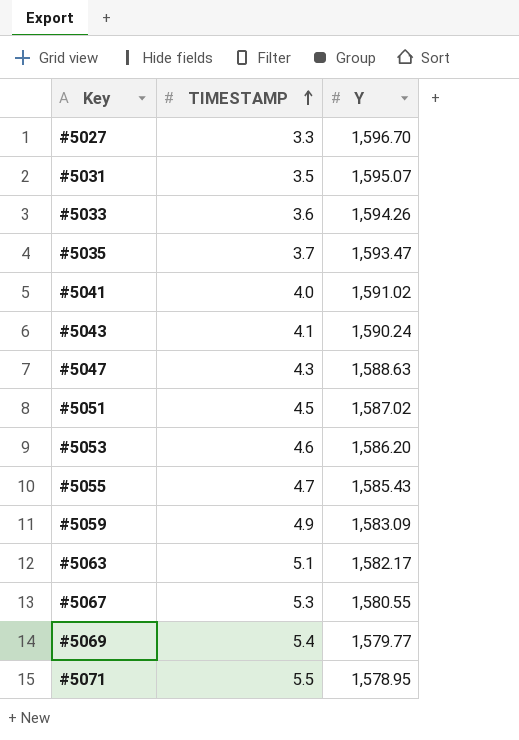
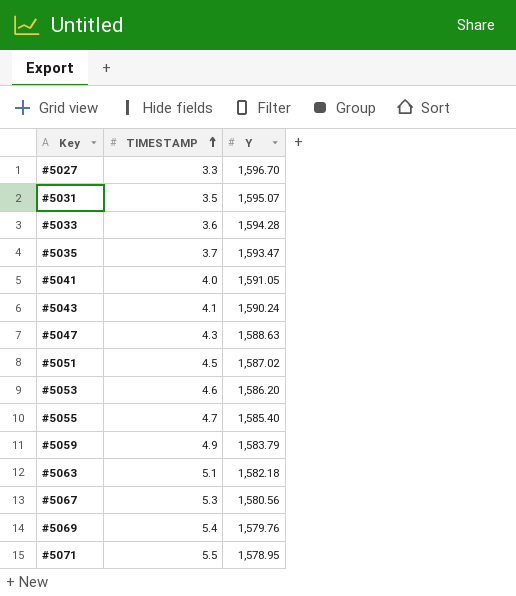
#5033 | Y: 1,594.26 -> 1,594.28
#5041 | Y: 1,591.02 -> 1,591.05
#5055 | Y: 1,585.43 -> 1,585.40
#5059 | Y: 1,583.09 -> 1,583.79
#5063 | Y: 1,582.17 -> 1,582.18
#5067 | Y: 1,580.55 -> 1,580.56
#5069 | Y: 1,579.77 -> 1,579.76

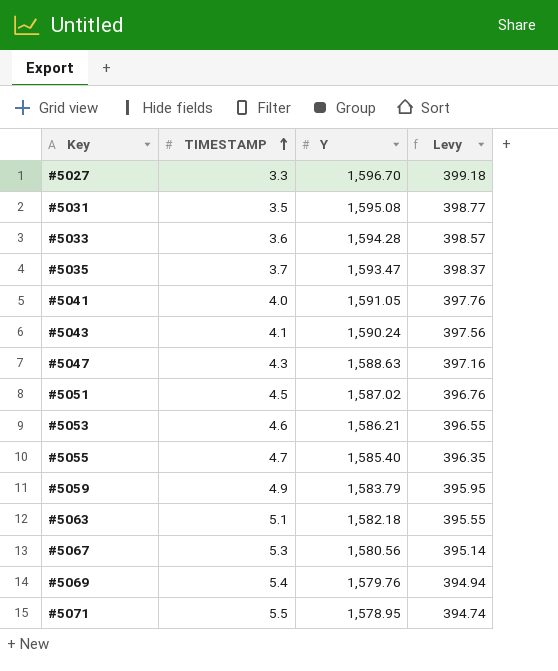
column Levy | formula: none -> [Y] * 0.25
#5031 | Y: 1,595.07 -> 1,595.08
#5053 | Y: 1,586.20 -> 1,586.21

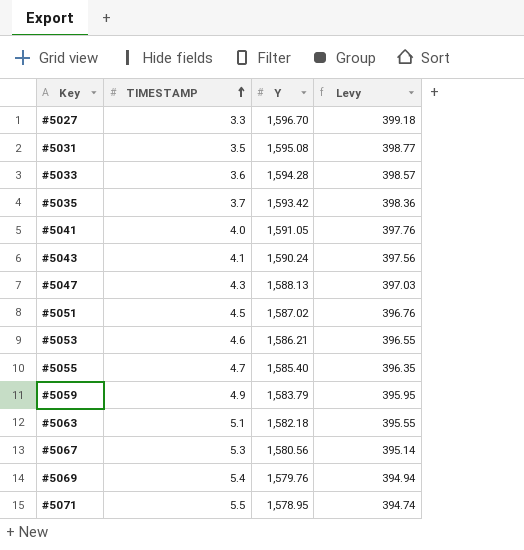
#5035 | Y: 1,593.47 -> 1,593.42
#5035 | Levy: 398.37 -> 398.36
#5047 | Y: 1,588.63 -> 1,588.13
#5047 | Levy: 397.16 -> 397.03

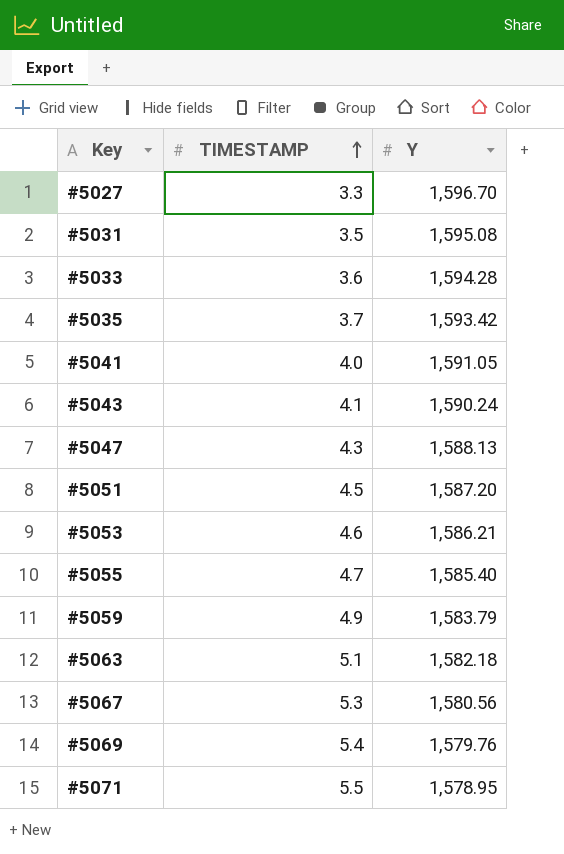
column Levy | formula: [Y] * 0.25 -> none
#5051 | Y: 1,587.02 -> 1,587.20

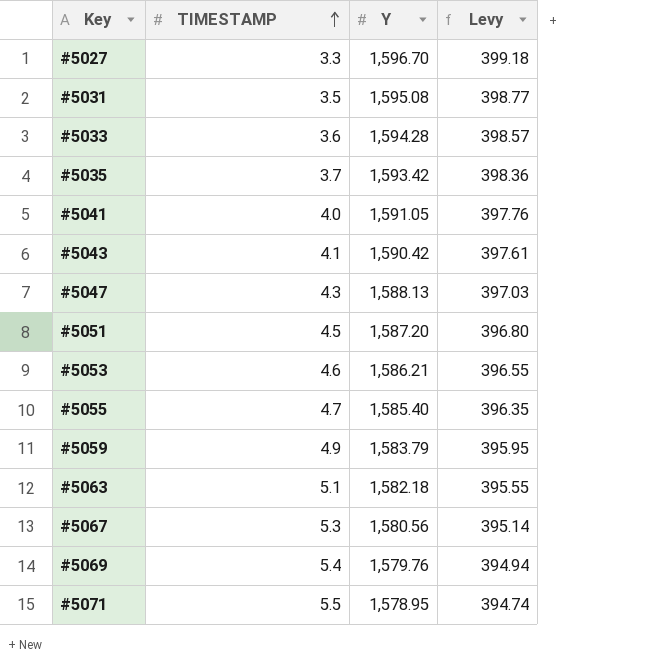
column Levy | formula: none -> [Y] * 0.25
#5043 | Y: 1,590.24 -> 1,590.42

